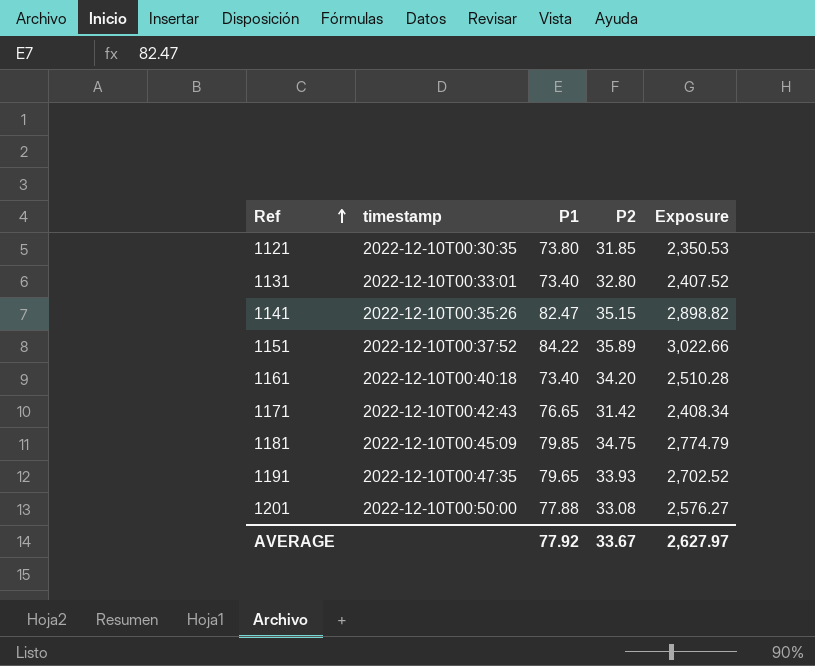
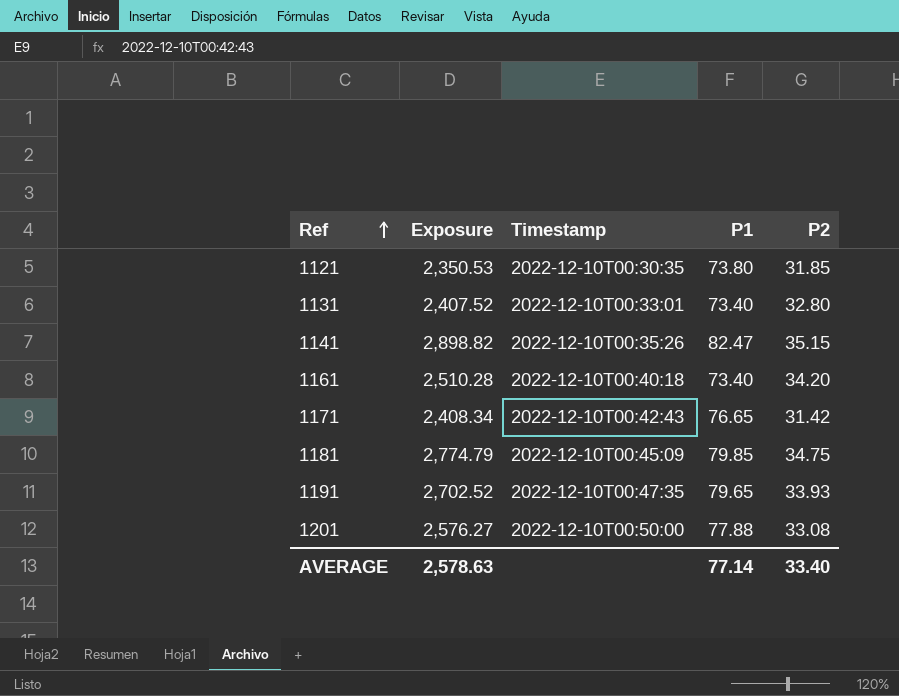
column Exposure | position: 5 -> 2
column name: timestamp -> Timestamp
row 1151: 2022-12-10T00:37:52 | 84.22 | 35.89 | 3,022.66 -> none
AVERAGE | Exposure: 2,627.97 -> 2,578.63
AVERAGE | P1: 77.92 -> 77.14
AVERAGE | P2: 33.67 -> 33.40

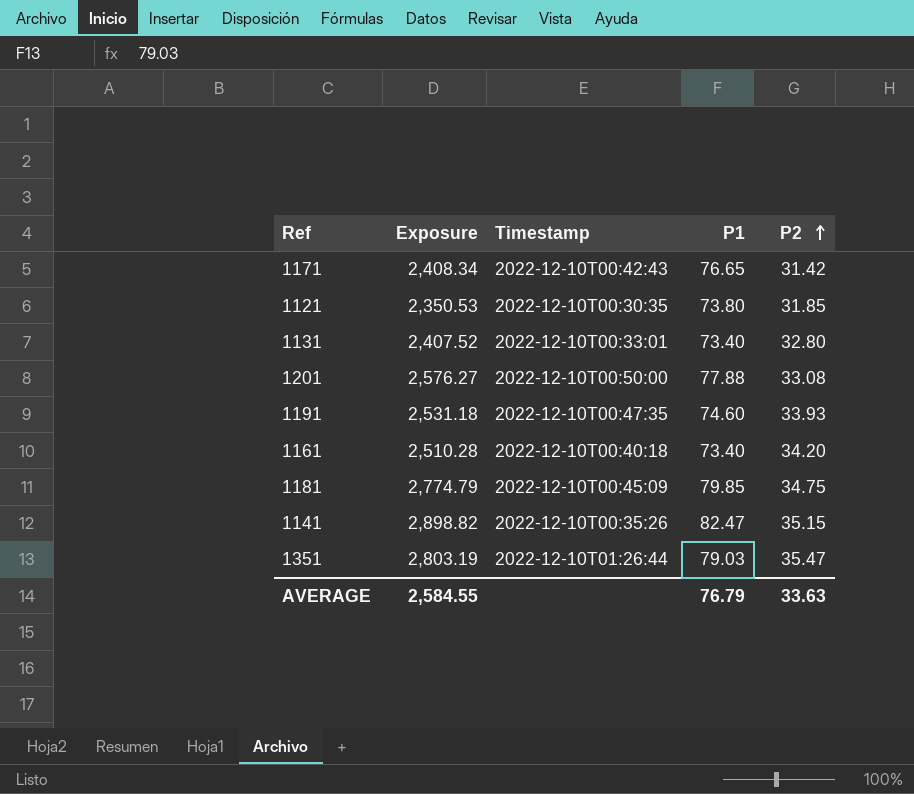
row order: Ref ascending -> P2 ascending
1191 | Exposure: 2,702.52 -> 2,531.18
1191 | P1: 79.65 -> 74.60
row 1351: none -> 2,803.19 | 2022-12-10T01:26:44 | 79.03 | 35.47
AVERAGE | Exposure: 2,578.63 -> 2,584.55
AVERAGE | P1: 77.14 -> 76.79
AVERAGE | P2: 33.40 -> 33.63

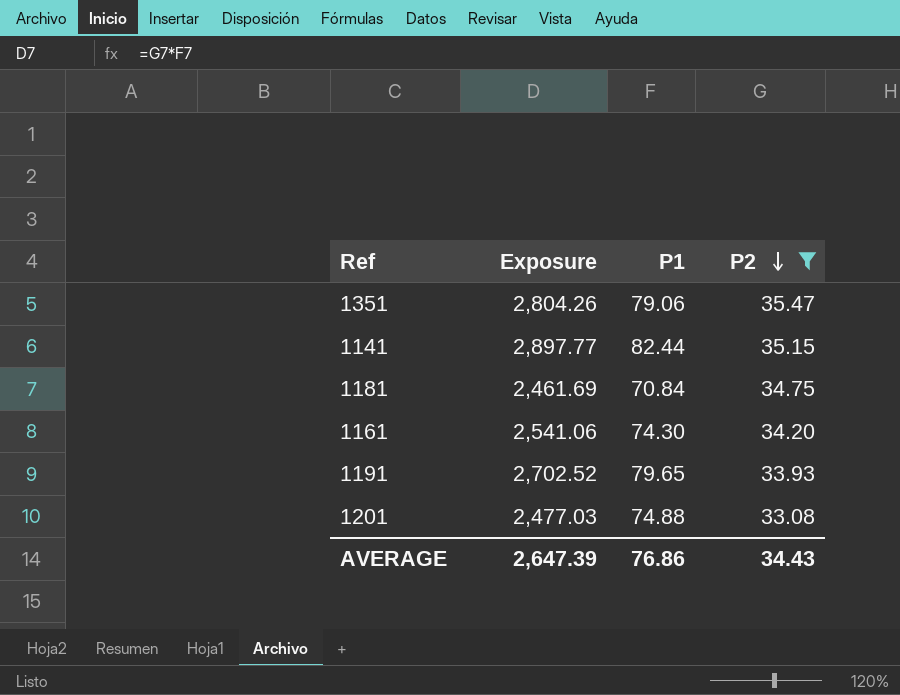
filter: none -> P2 >= 33.08
row order: P2 ascending -> P2 descending
column Timestamp | position: 3 -> none
1351 | Exposure: 2,803.19 -> 2,804.26
1351 | P1: 79.03 -> 79.06
1141 | Exposure: 2,898.82 -> 2,897.77
1141 | P1: 82.47 -> 82.44
1181 | Exposure: 2,774.79 -> 2,461.69
1181 | P1: 79.85 -> 70.84
1161 | Exposure: 2,510.28 -> 2,541.06
1161 | P1: 73.40 -> 74.30
1191 | Exposure: 2,531.18 -> 2,702.52
1191 | P1: 74.60 -> 79.65
1201 | Exposure: 2,576.27 -> 2,477.03
1201 | P1: 77.88 -> 74.88
AVERAGE | Exposure: 2,584.55 -> 2,647.39
AVERAGE | P1: 76.79 -> 76.86
AVERAGE | P2: 33.63 -> 34.43

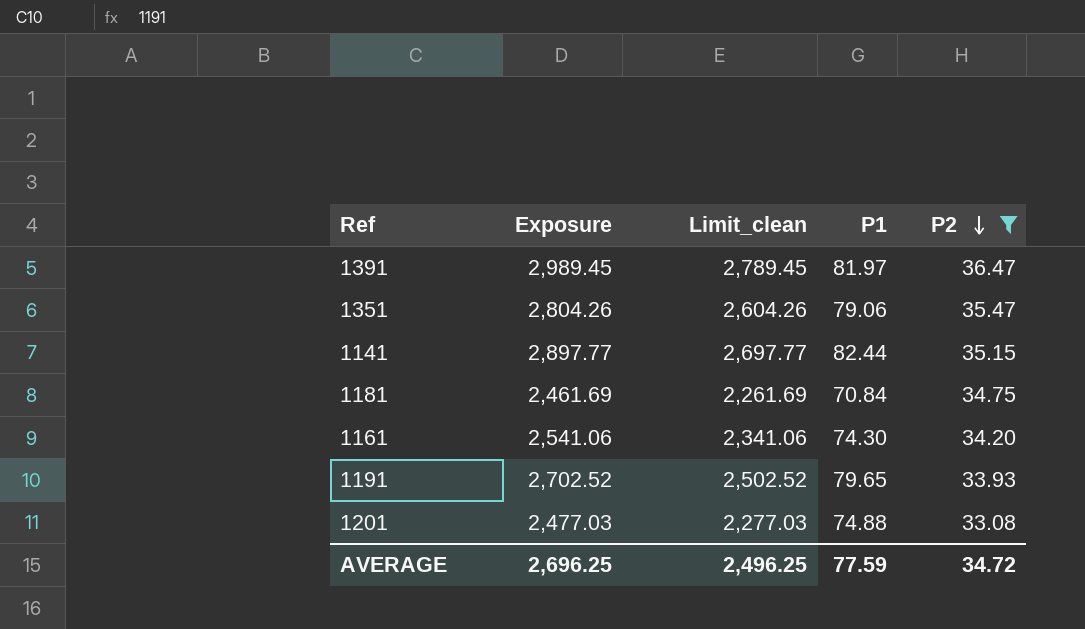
column Limit_clean | formula: none -> [Exposure] - 200
row 1391: none -> 2,989.45 | 2,789.45 | 81.97 | 36.47
AVERAGE | Exposure: 2,647.39 -> 2,696.25
AVERAGE | P1: 76.86 -> 77.59
AVERAGE | P2: 34.43 -> 34.72

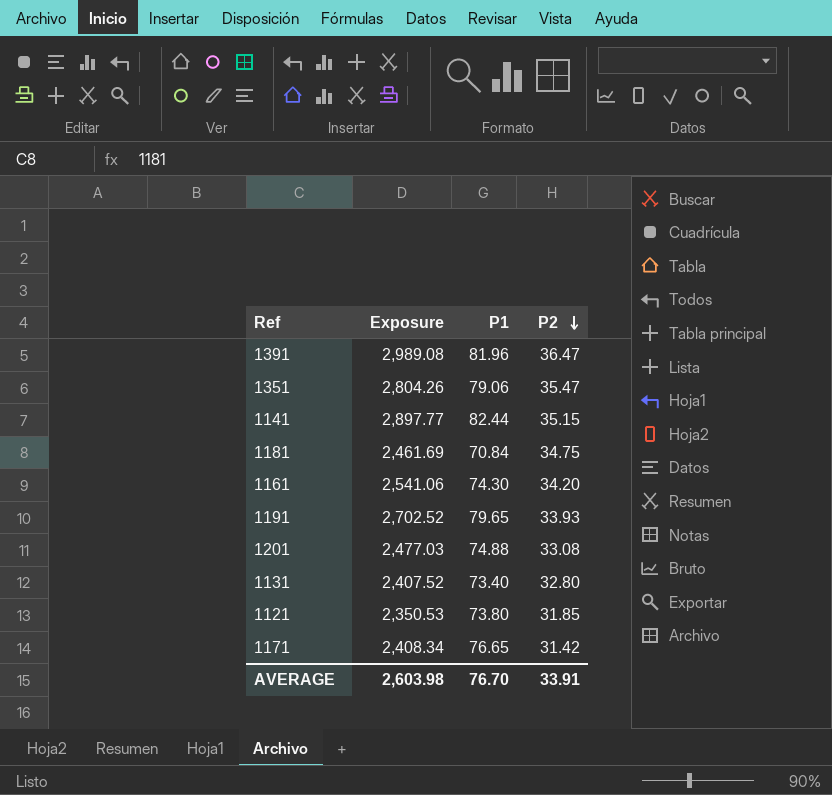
filter: P2 >= 33.08 -> none
column Limit_clean | formula: [Exposure] - 200 -> none
1391 | Exposure: 2,989.45 -> 2,989.08
1391 | P1: 81.97 -> 81.96
AVERAGE | Exposure: 2,696.25 -> 2,603.98
AVERAGE | P1: 77.59 -> 76.70
AVERAGE | P2: 34.72 -> 33.91

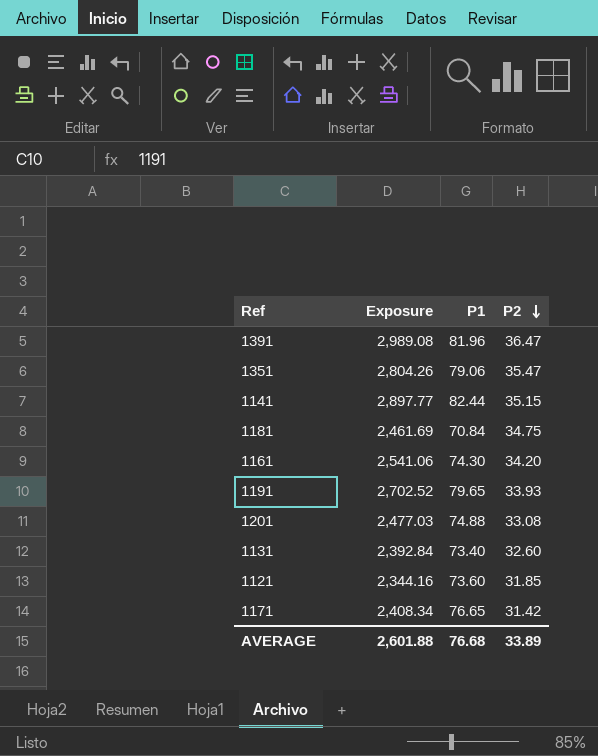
1131 | Exposure: 2,407.52 -> 2,392.84
1131 | P2: 32.80 -> 32.60
1121 | Exposure: 2,350.53 -> 2,344.16
1121 | P1: 73.80 -> 73.60
AVERAGE | Exposure: 2,603.98 -> 2,601.88
AVERAGE | P1: 76.70 -> 76.68
AVERAGE | P2: 33.91 -> 33.89

